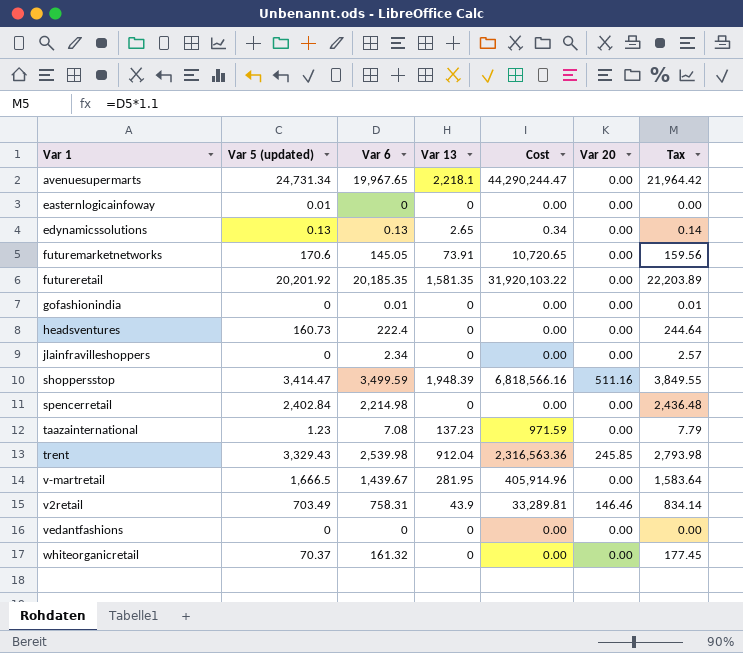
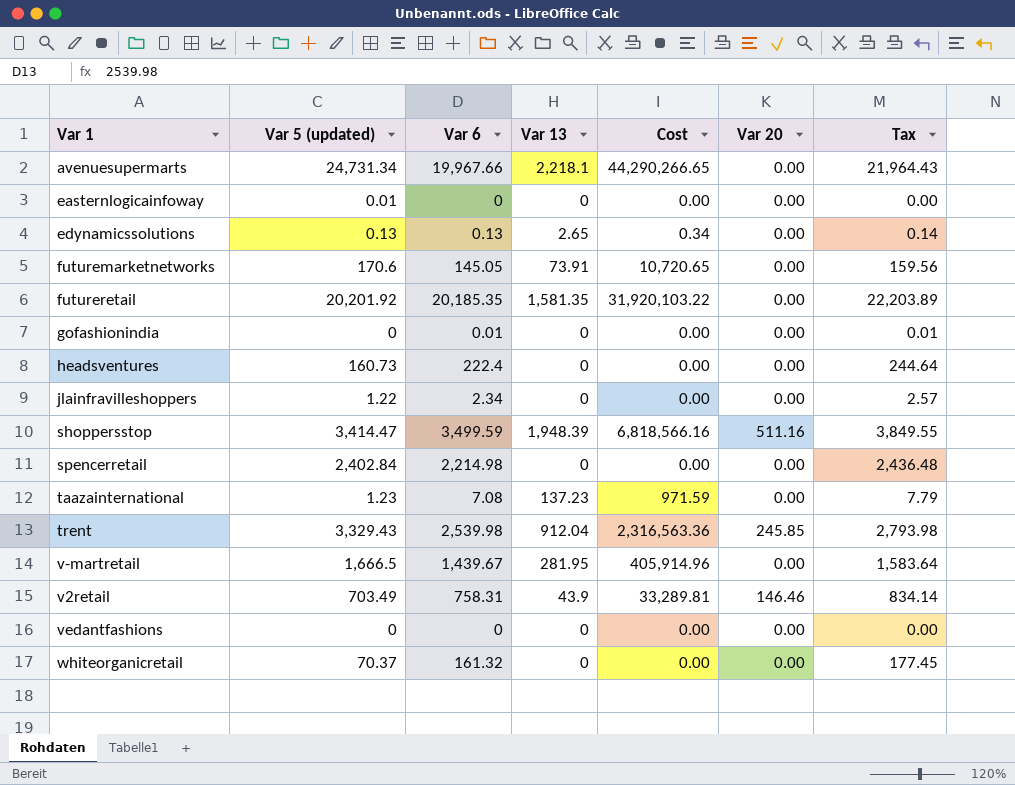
avenuesupermarts | Var 6: 19,967.65 -> 19,967.66
avenuesupermarts | Cost: 44,290,244.47 -> 44,290,266.65
avenuesupermarts | Tax: 21,964.42 -> 21,964.43
jlainfravilleshoppers | Var 5 (updated): 0 -> 1.22

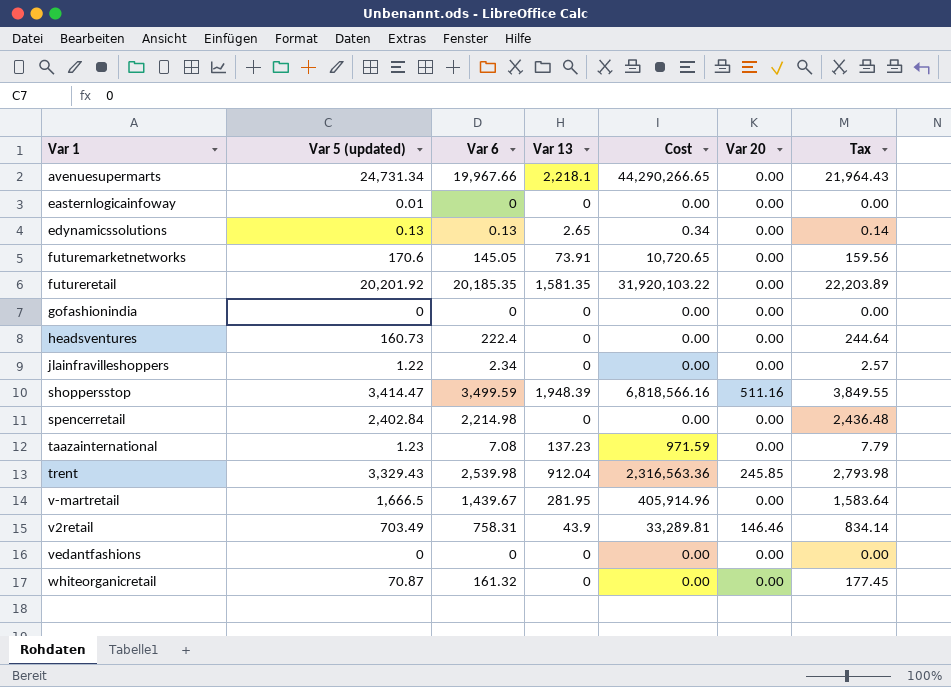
gofashionindia | Var 6: 0.01 -> 0
gofashionindia | Tax: 0.01 -> 0.00
whiteorganicretail | Var 5 (updated): 70.37 -> 70.87

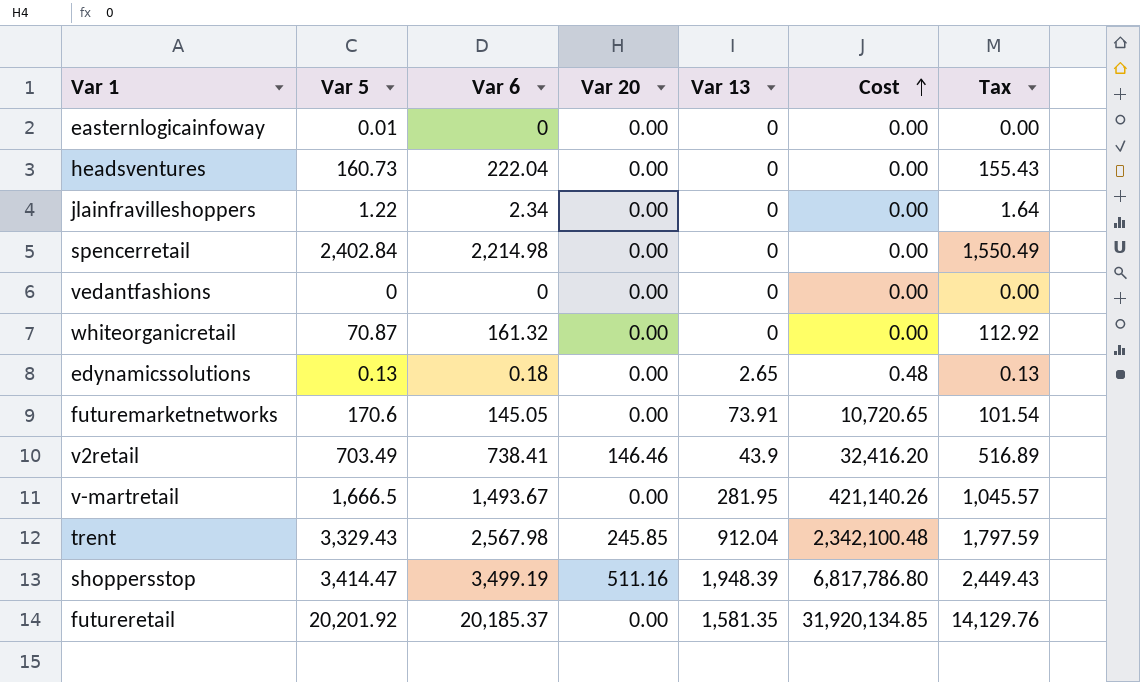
row order: none -> Cost ascending
column name: Var 5 (updated) -> Var 5
column Var 20 | position: 6 -> 4
column Tax | formula: [Var 6] * 1.1 -> [Var 6] * 0.7
row avenuesupermarts: 24,731.34 | 19,967.66 | 2,218.1 | 44,290,266.65 | 0.00 | 21,964.43 -> none
row gofashionindia: 0 | 0 | 0 | 0.00 | 0.00 | 0.00 -> none
row taazainternational: 1.23 | 7.08 | 137.23 | 971.59 | 0.00 | 7.79 -> none
headsventures | Var 6: 222.4 -> 222.04
edynamicssolutions | Var 6: 0.13 -> 0.18
edynamicssolutions | Cost: 0.34 -> 0.48
v2retail | Var 6: 758.31 -> 738.41
v2retail | Cost: 33,289.81 -> 32,416.20
v-martretail | Var 6: 1,439.67 -> 1,493.67
v-martretail | Cost: 405,914.96 -> 421,140.26
trent | Var 6: 2,539.98 -> 2,567.98
trent | Cost: 2,316,563.36 -> 2,342,100.48
shoppersstop | Var 6: 3,499.59 -> 3,499.19
shoppersstop | Cost: 6,818,566.16 -> 6,817,786.80
futureretail | Var 6: 20,185.35 -> 20,185.37
futureretail | Cost: 31,920,103.22 -> 31,920,134.85

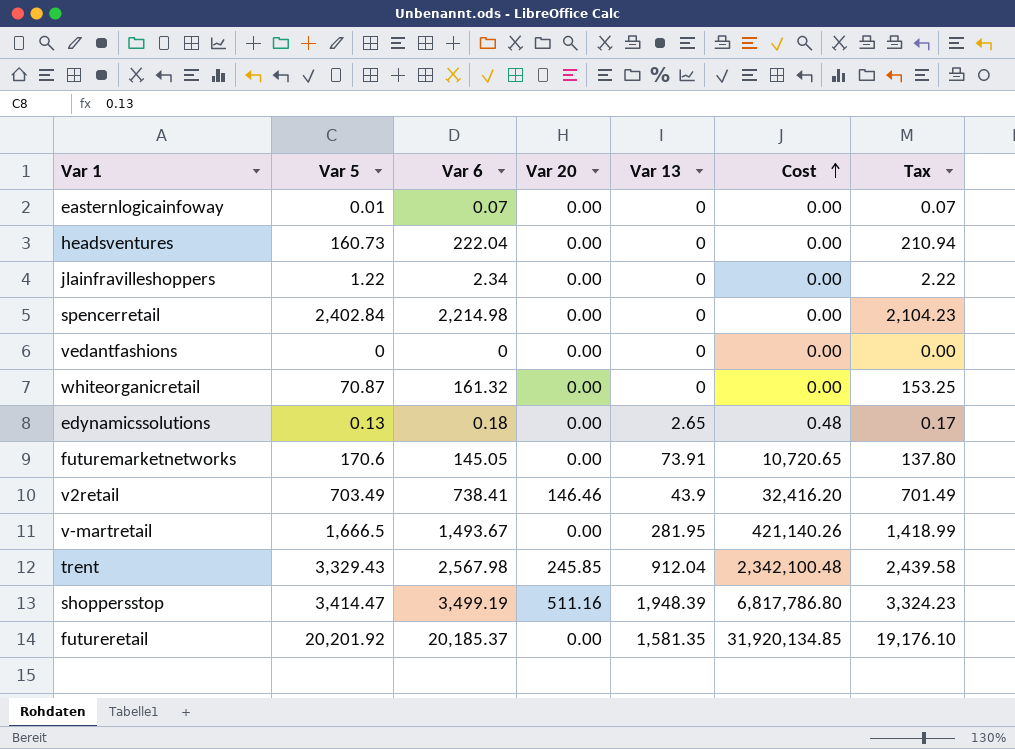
column Tax | formula: [Var 6] * 0.7 -> [Var 6] * 0.95
easternlogicainfoway | Var 6: 0 -> 0.07

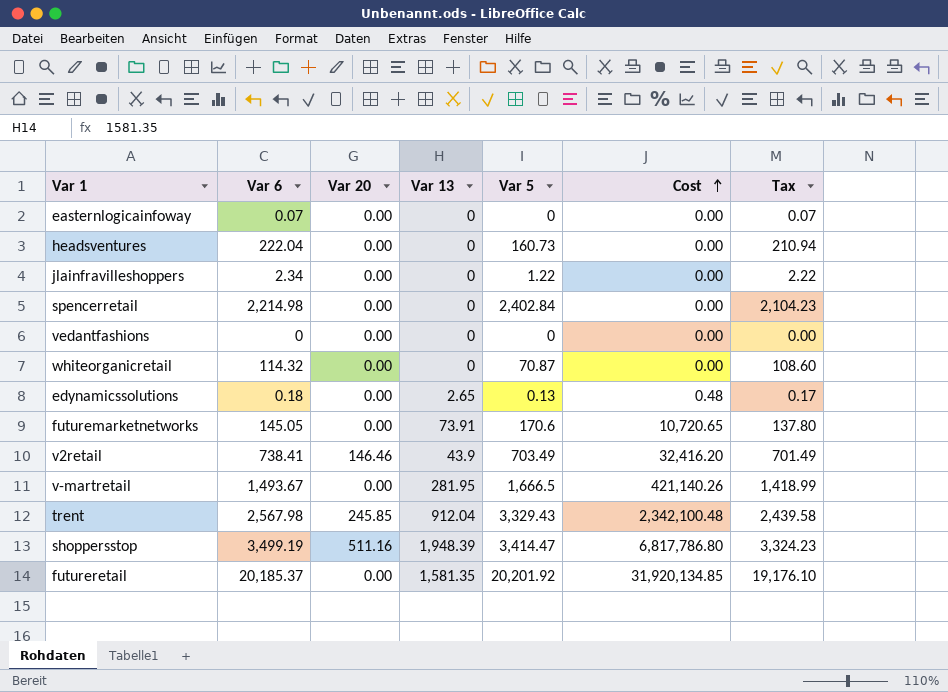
column Var 5 | position: 2 -> 5
easternlogicainfoway | Var 5: 0.01 -> 0
whiteorganicretail | Var 6: 161.32 -> 114.32
whiteorganicretail | Tax: 153.25 -> 108.60

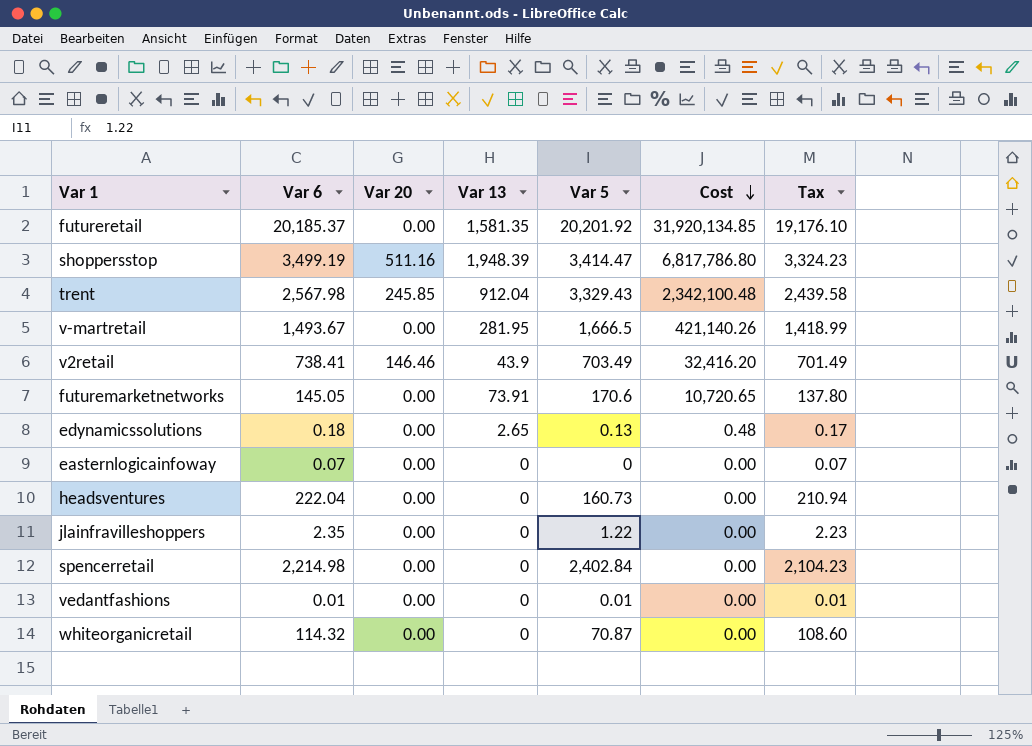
row order: Cost ascending -> Cost descending
jlainfravilleshoppers | Var 6: 2.34 -> 2.35
jlainfravilleshoppers | Tax: 2.22 -> 2.23
vedantfashions | Var 6: 0 -> 0.01
vedantfashions | Var 5: 0 -> 0.01
vedantfashions | Tax: 0.00 -> 0.01

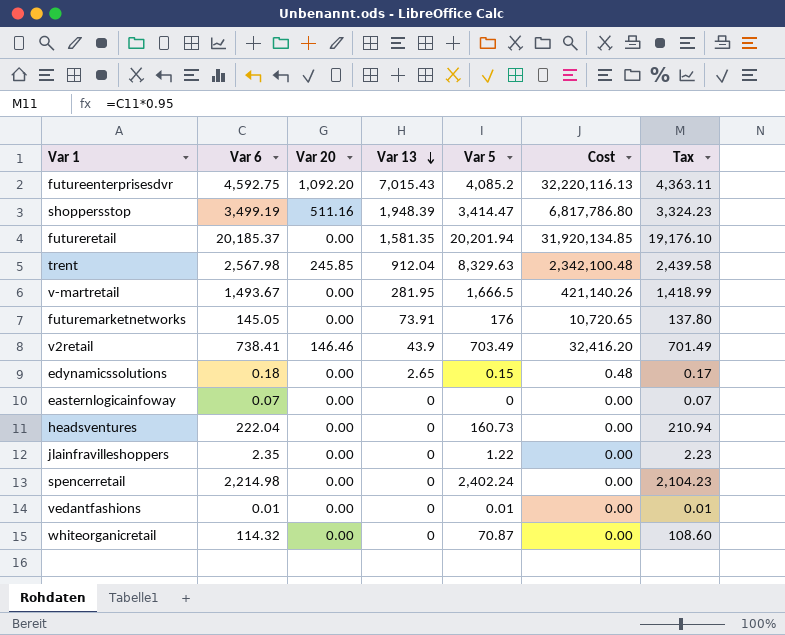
row order: Cost descending -> Var 13 descending
row futureenterprisesdvr: none -> 4,592.75 | 1,092.20 | 7,015.43 | 4,085.2 | 32,220,116.13 | 4,363.11
futureretail | Var 5: 20,201.92 -> 20,201.94
trent | Var 5: 3,329.43 -> 8,329.63
futuremarketnetworks | Var 5: 170.6 -> 176
edynamicssolutions | Var 5: 0.13 -> 0.15
spencerretail | Var 5: 2,402.84 -> 2,402.24

